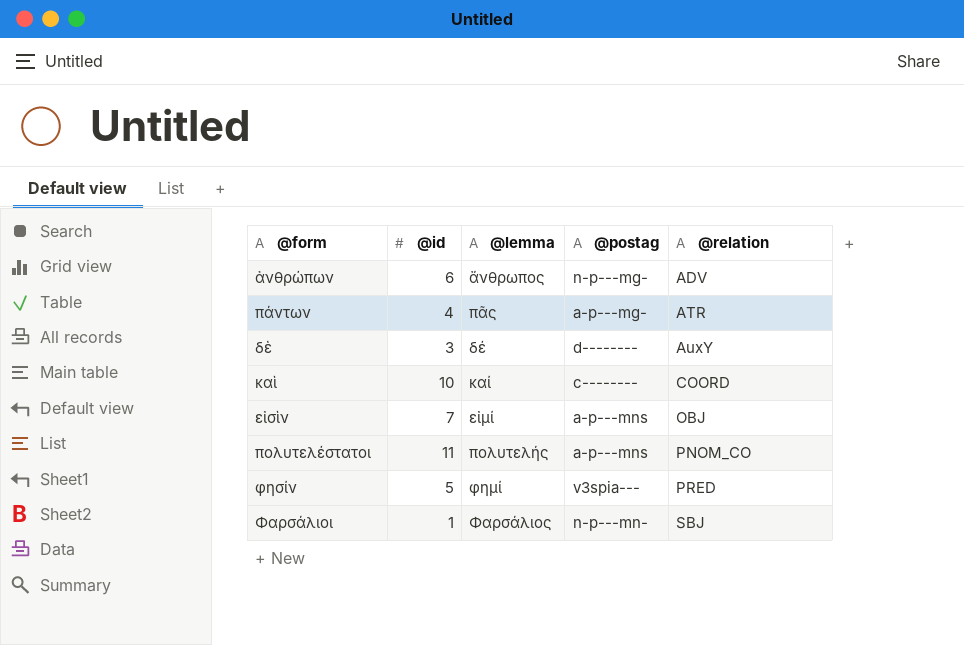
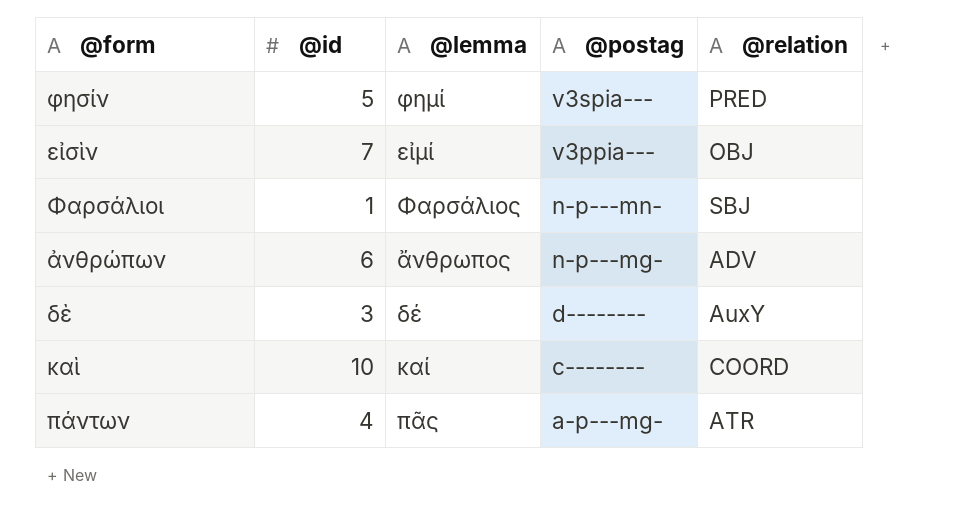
row order: @relation ascending -> @postag descending
row πολυτελέστατοι: 11 | πολυτελής | a-p---mns | PNOM_CO -> none
εἰσὶν | @postag: a-p---mns -> v3ppia---

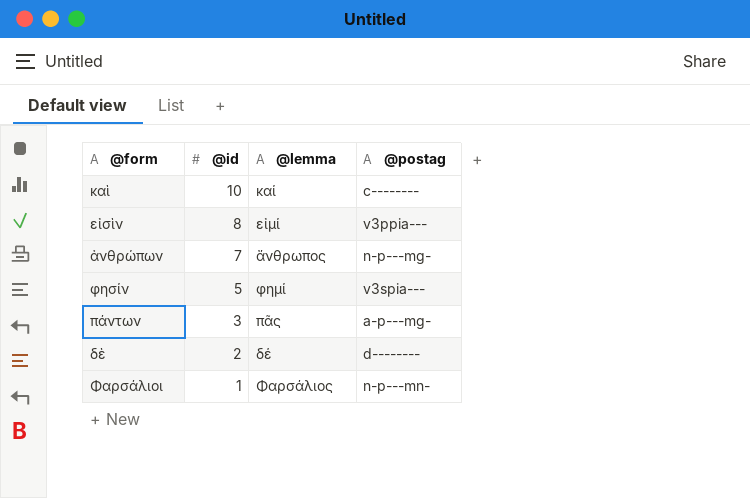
row order: @postag descending -> @id descending
column @relation | position: 5 -> none
εἰσὶν | @id: 7 -> 8
ἀνθρώπων | @id: 6 -> 7
πάντων | @id: 4 -> 3
δὲ | @id: 3 -> 2

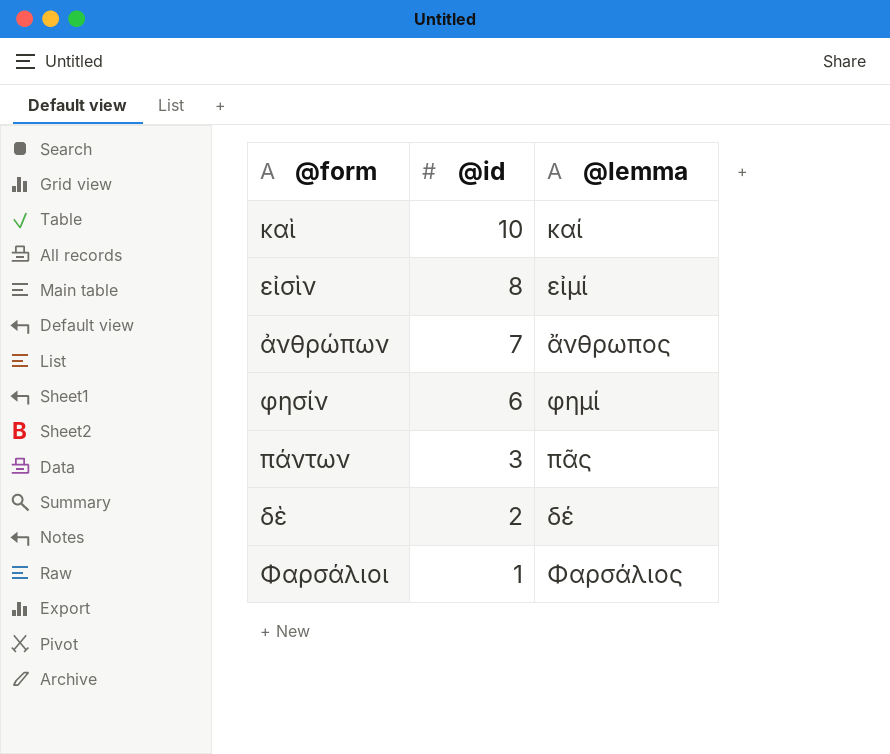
column @postag | position: 4 -> none
φησίν | @id: 5 -> 6

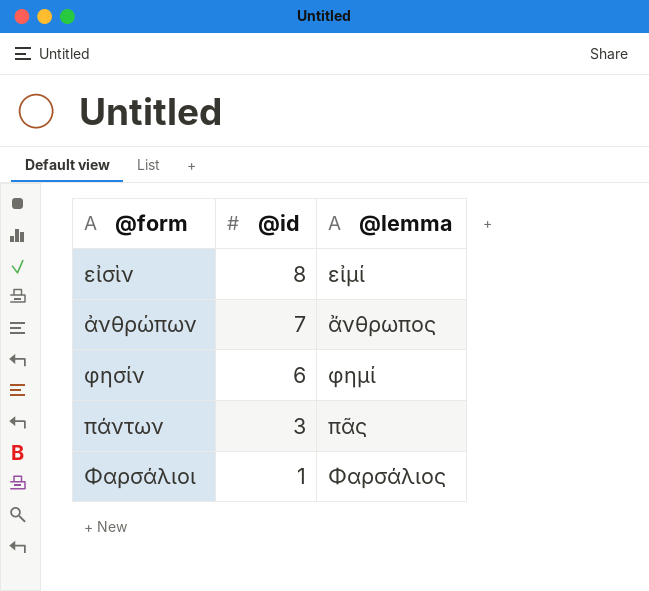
row καὶ: 10 | καί -> none
row δὲ: 2 | δέ -> none

